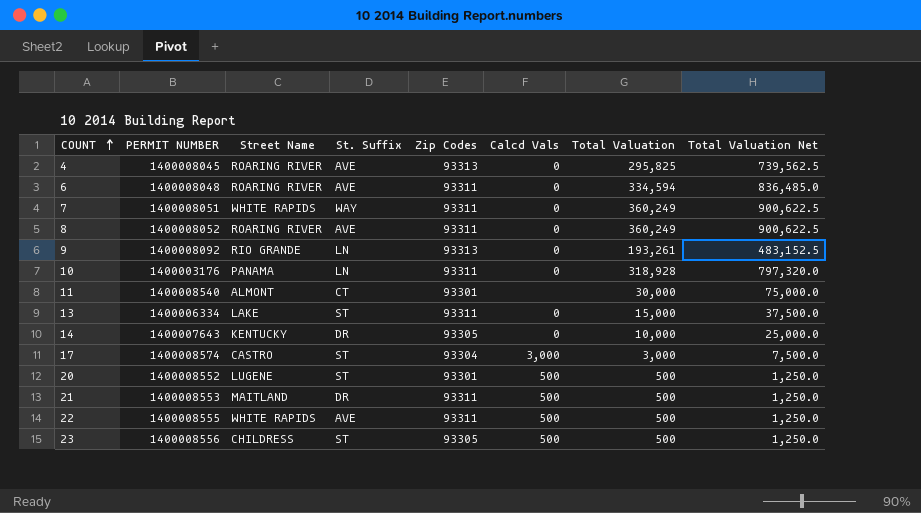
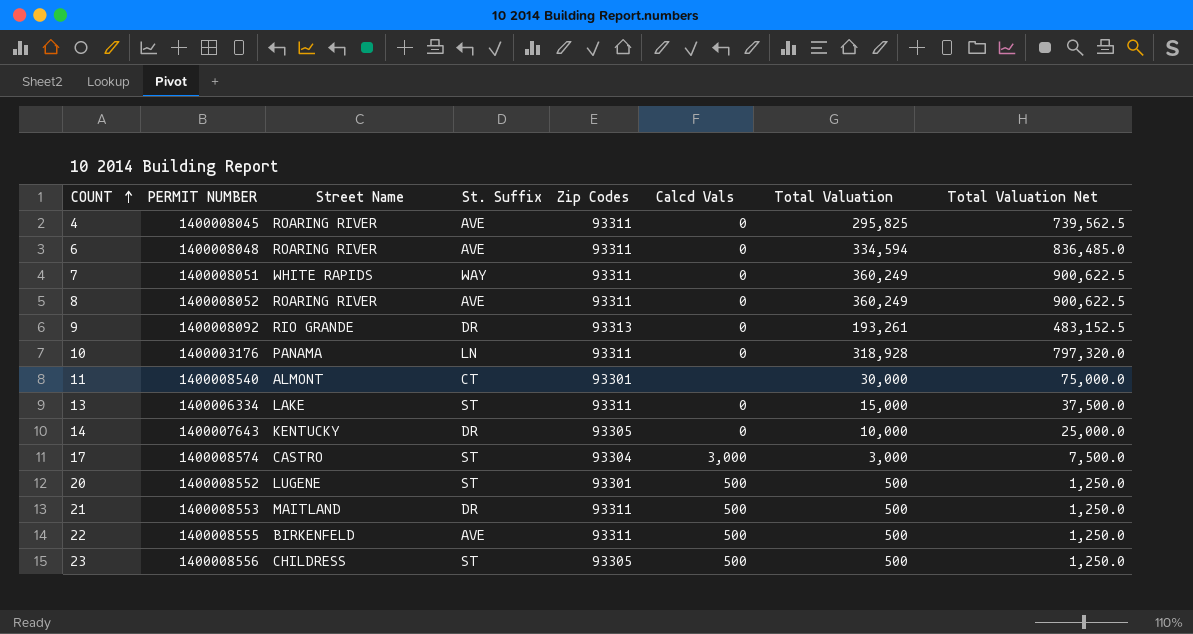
4 | Zip Codes: 93313 -> 93311
9 | St. Suffix: LN -> DR
22 | Street Name: WHITE RAPIDS -> BIRKENFELD

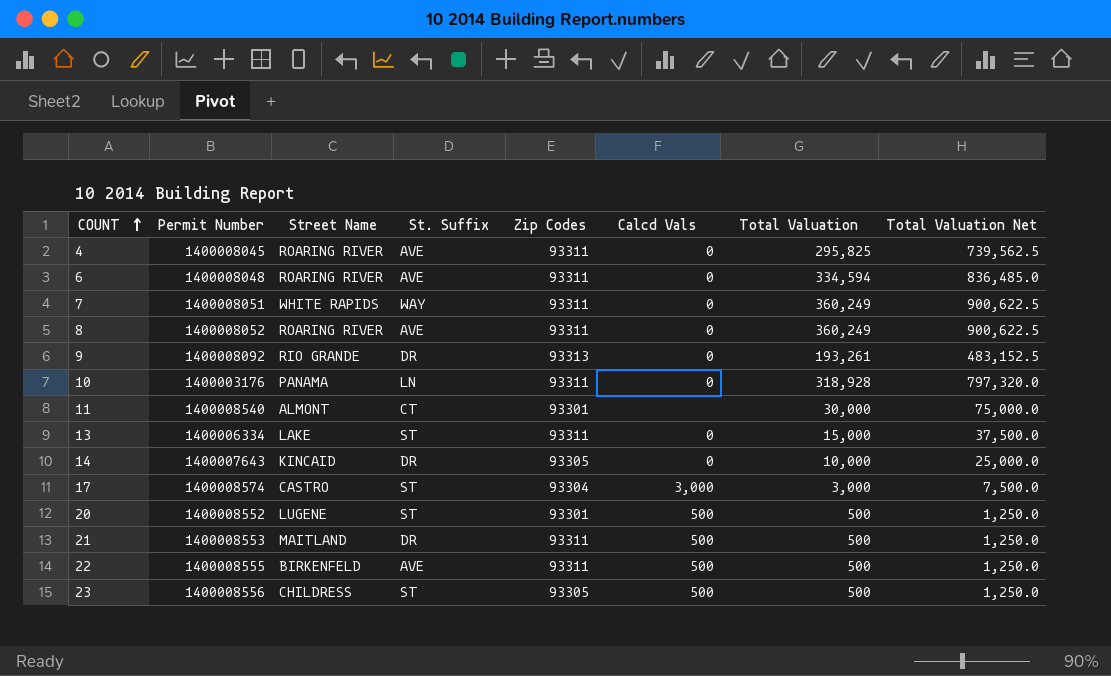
column name: PERMIT NUMBER -> Permit Number
14 | Street Name: KENTUCKY -> KINCAID

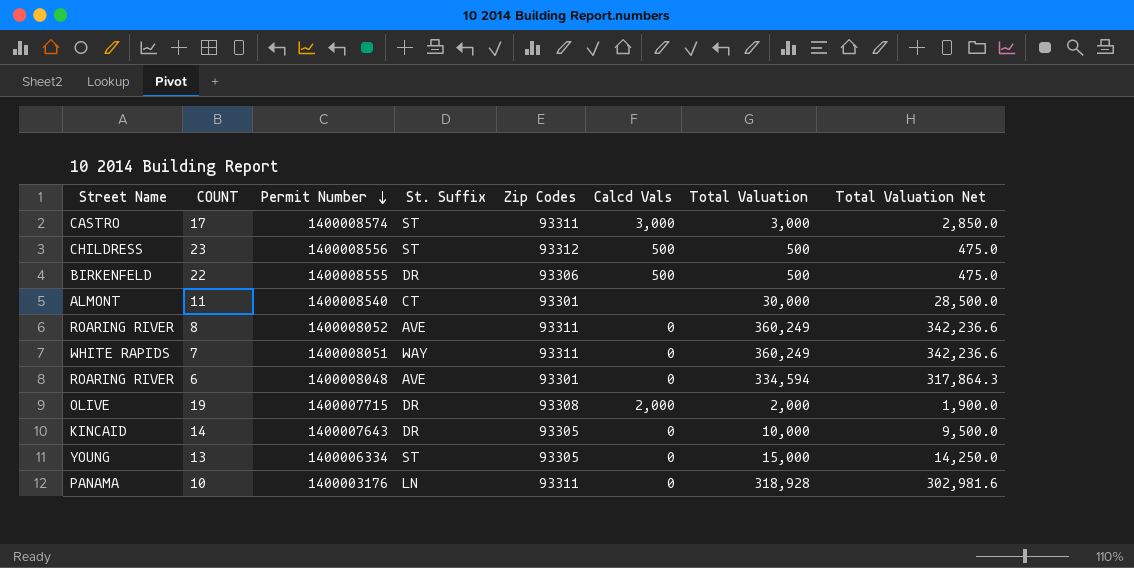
row order: COUNT ascending -> Permit Number descending
column Street Name | position: 3 -> 1
column Total Valuation Net | formula: [Total Valuation] * 2.5 -> [Total Valuation] * 0.95
row 4: 1400008045 | ROARING RIVER | AVE | 93311 | 0 | 295,825 | 739,562.5 -> none
row 9: 1400008092 | RIO GRANDE | DR | 93313 | 0 | 193,261 | 483,152.5 -> none
row 20: 1400008552 | LUGENE | ST | 93301 | 500 | 500 | 1,250.0 -> none
row 21: 1400008553 | MAITLAND | DR | 93311 | 500 | 500 | 1,250.0 -> none
17 | Zip Codes: 93304 -> 93311
23 | Zip Codes: 93305 -> 93312
22 | St. Suffix: AVE -> DR
22 | Zip Codes: 93311 -> 93306
6 | Zip Codes: 93311 -> 93301
row 19: none -> OLIVE | 1400007715 | DR | 93308 | 2,000 | 2,000 | 1,900.0
13 | Street Name: LAKE -> YOUNG
13 | Zip Codes: 93311 -> 93305

